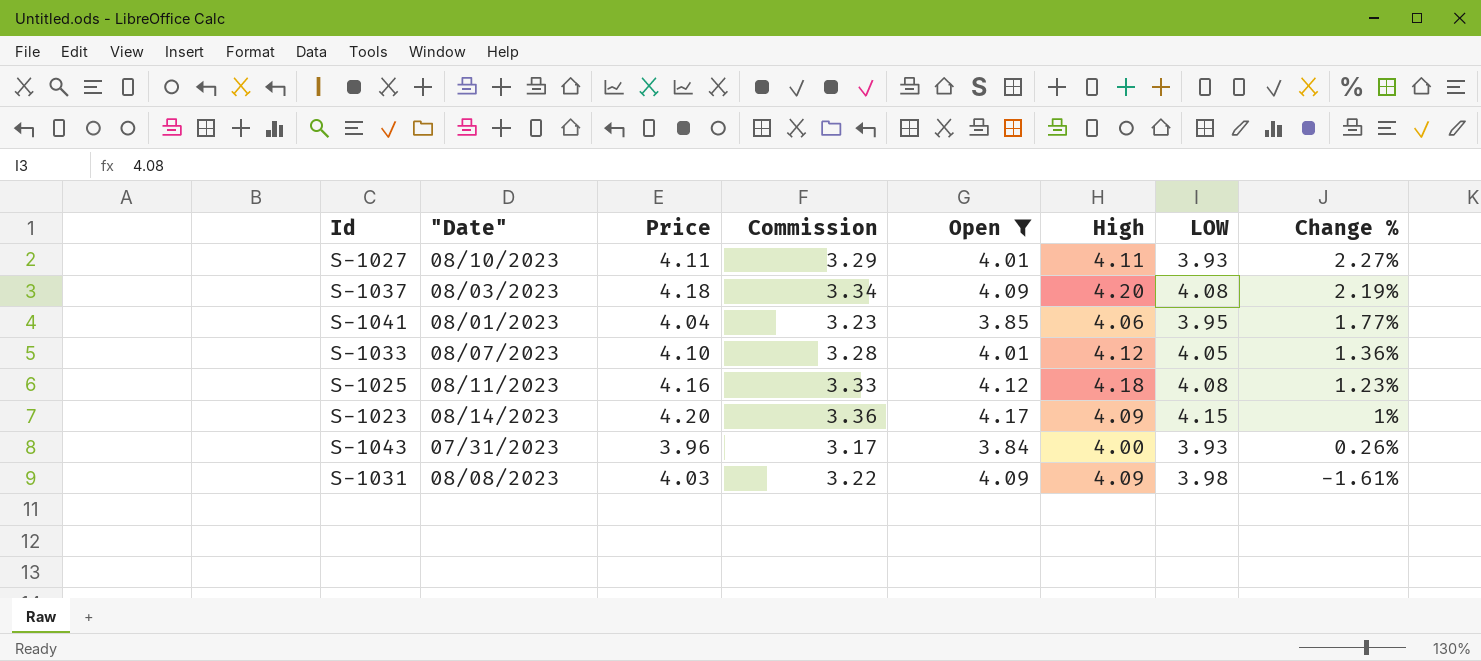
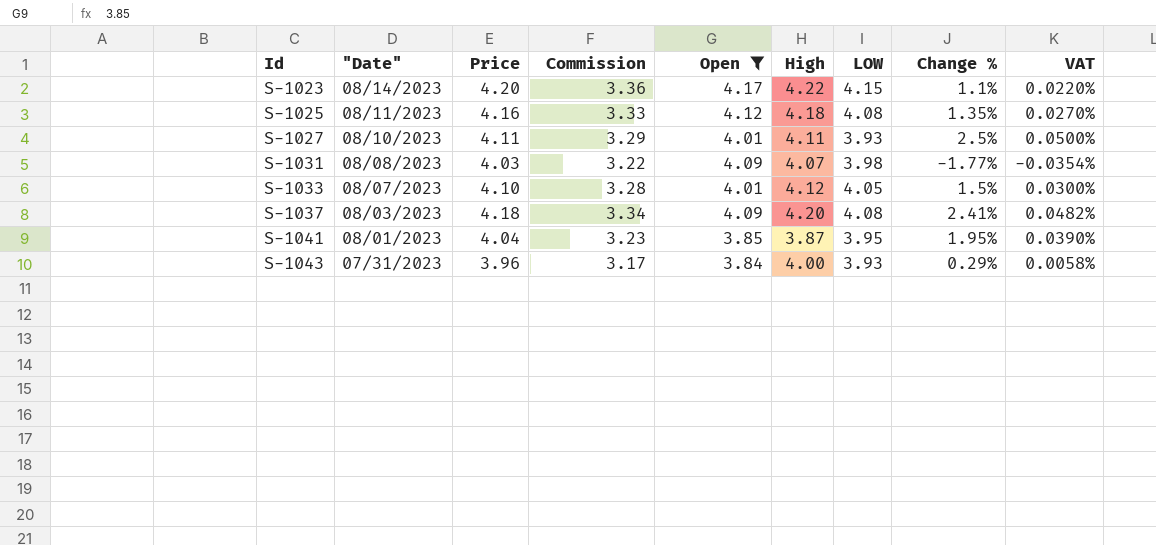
row order: Change % descending -> Id ascending
column VAT | formula: none -> [Change %] * 0.02
S-1023 | High: 4.09 -> 4.22
S-1023 | Change %: 1% -> 1.1%
S-1025 | Change %: 1.23% -> 1.35%
S-1027 | Change %: 2.27% -> 2.5%
S-1031 | High: 4.09 -> 4.07
S-1031 | Change %: -1.61% -> -1.77%
S-1033 | Change %: 1.36% -> 1.5%
S-1037 | Change %: 2.19% -> 2.41%
S-1041 | High: 4.06 -> 3.87
S-1041 | Change %: 1.77% -> 1.95%
S-1043 | Change %: 0.26% -> 0.29%

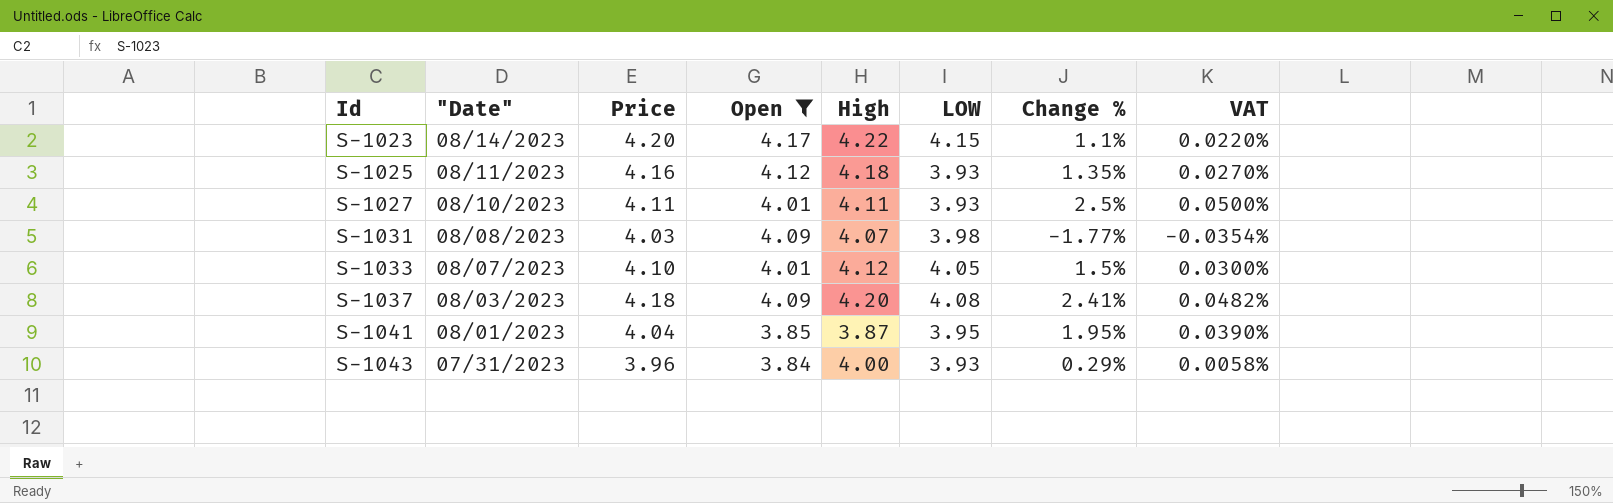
column Commission | formula: [Price] * 0.8 -> none
S-1025 | LOW: 4.08 -> 3.93

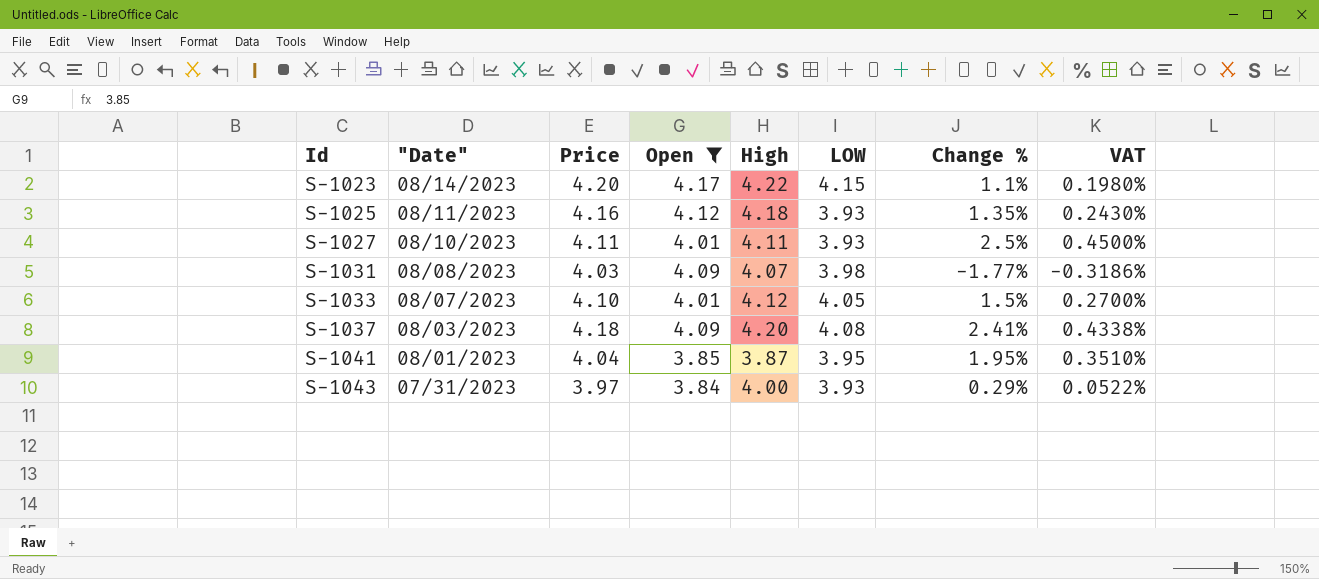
column VAT | formula: [Change %] * 0.02 -> [Change %] * 0.18
S-1043 | Price: 3.96 -> 3.97

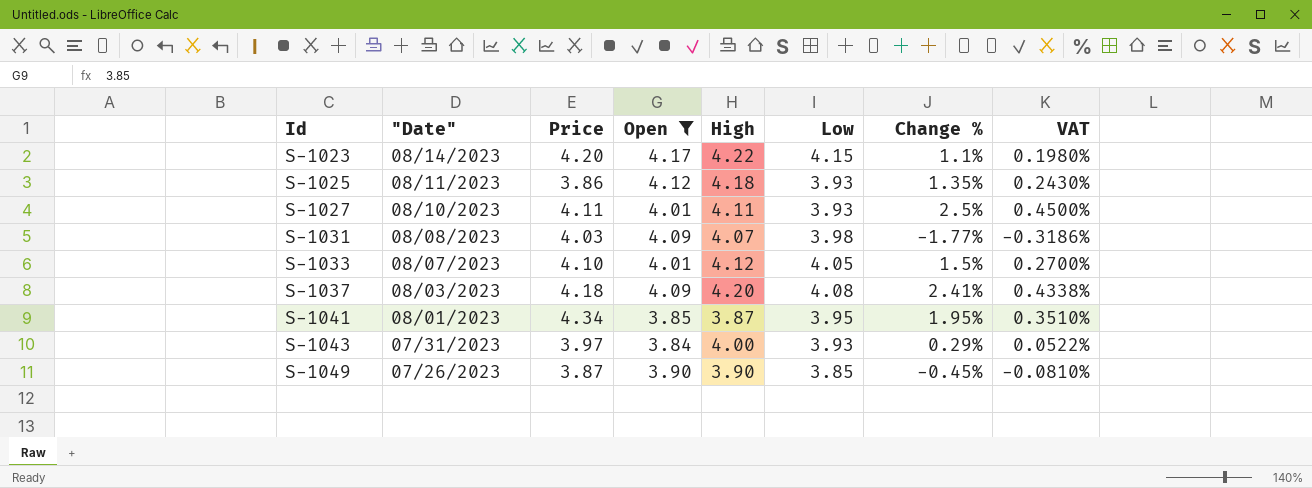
column name: LOW -> Low
S-1025 | Price: 4.16 -> 3.86
S-1041 | Price: 4.04 -> 4.34
row S-1049: none -> 07/26/2023 | 3.87 | 3.90 | 3.90 | 3.85 | -0.45% | -0.0810%

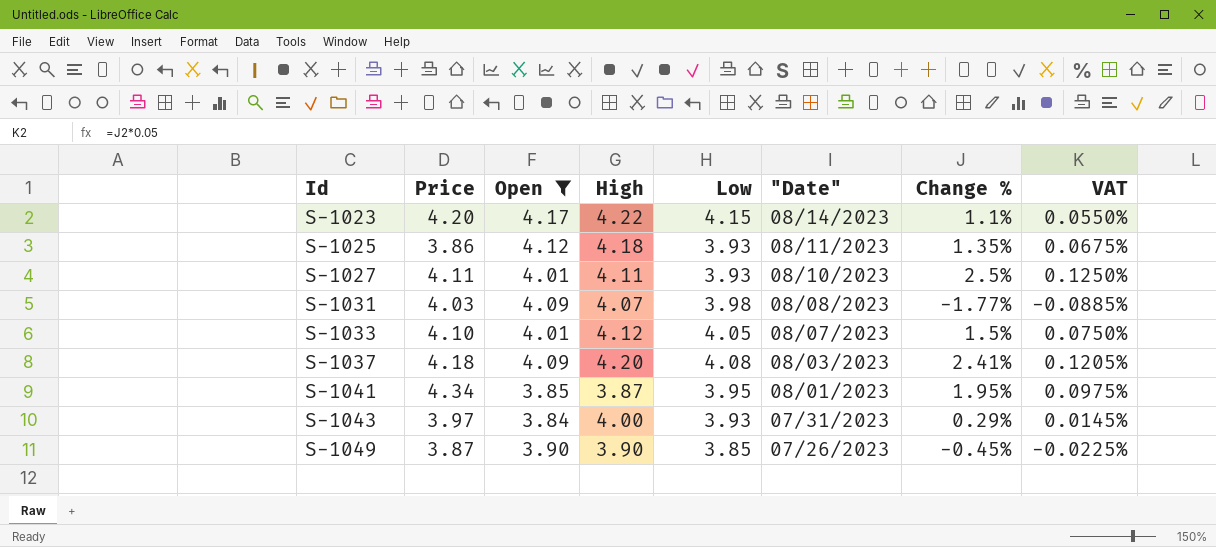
column "Date" | position: 2 -> 6
column VAT | formula: [Change %] * 0.18 -> [Change %] * 0.05

